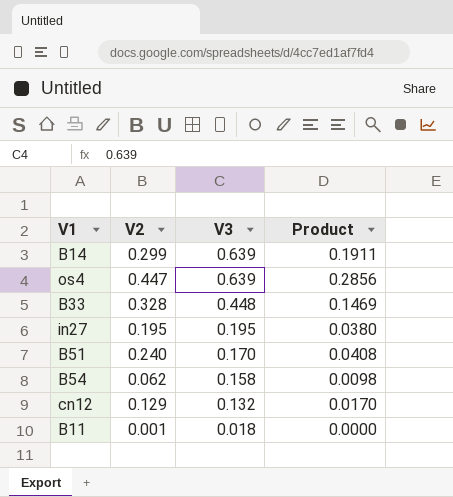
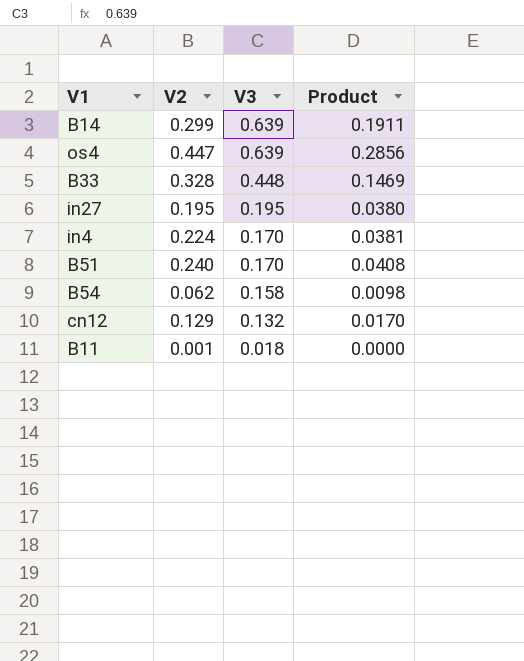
row in4: none -> 0.224 | 0.170 | 0.0381

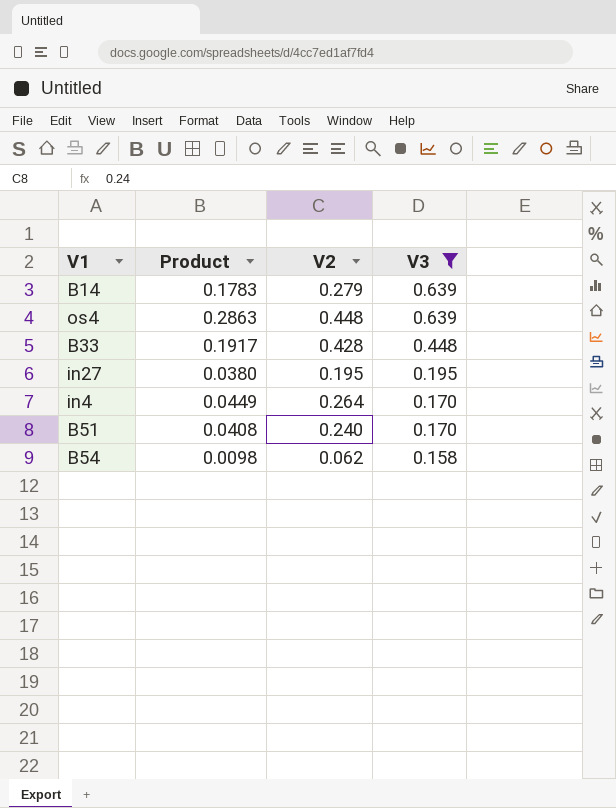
filter: none -> V3 >= 0.158
column Product | position: 4 -> 2
B14 | Product: 0.1911 -> 0.1783
B14 | V2: 0.299 -> 0.279
os4 | Product: 0.2856 -> 0.2863
os4 | V2: 0.447 -> 0.448
B33 | Product: 0.1469 -> 0.1917
B33 | V2: 0.328 -> 0.428
in4 | Product: 0.0381 -> 0.0449
in4 | V2: 0.224 -> 0.264

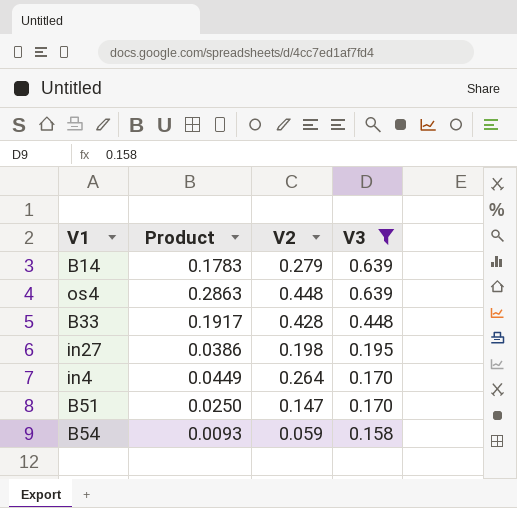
in27 | Product: 0.0380 -> 0.0386
in27 | V2: 0.195 -> 0.198
B51 | Product: 0.0408 -> 0.0250
B51 | V2: 0.240 -> 0.147
B54 | Product: 0.0098 -> 0.0093
B54 | V2: 0.062 -> 0.059

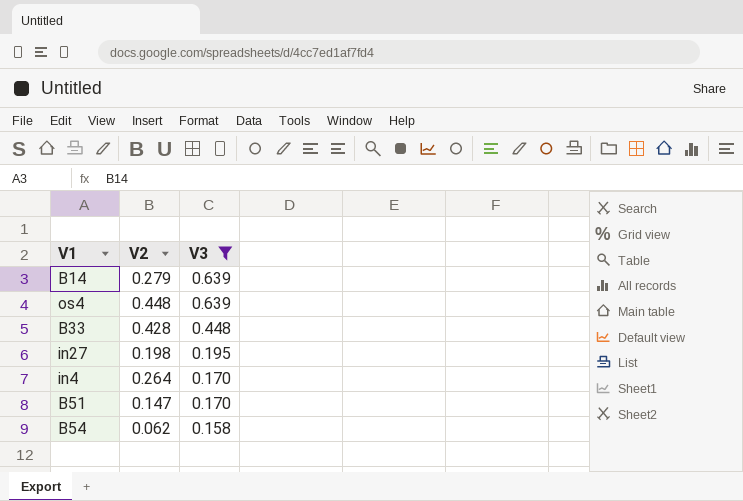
column Product | formula: [V2] * [V3] -> none
B54 | V2: 0.059 -> 0.062

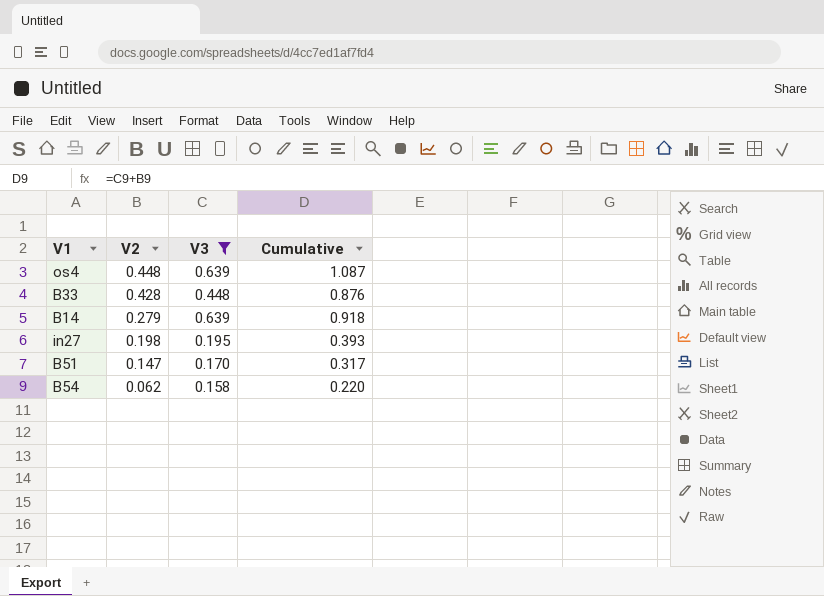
row order: V3 descending -> V2 descending
column Cumulative | formula: none -> [V2] + [V3]
row in4: 0.264 | 0.170 -> none

